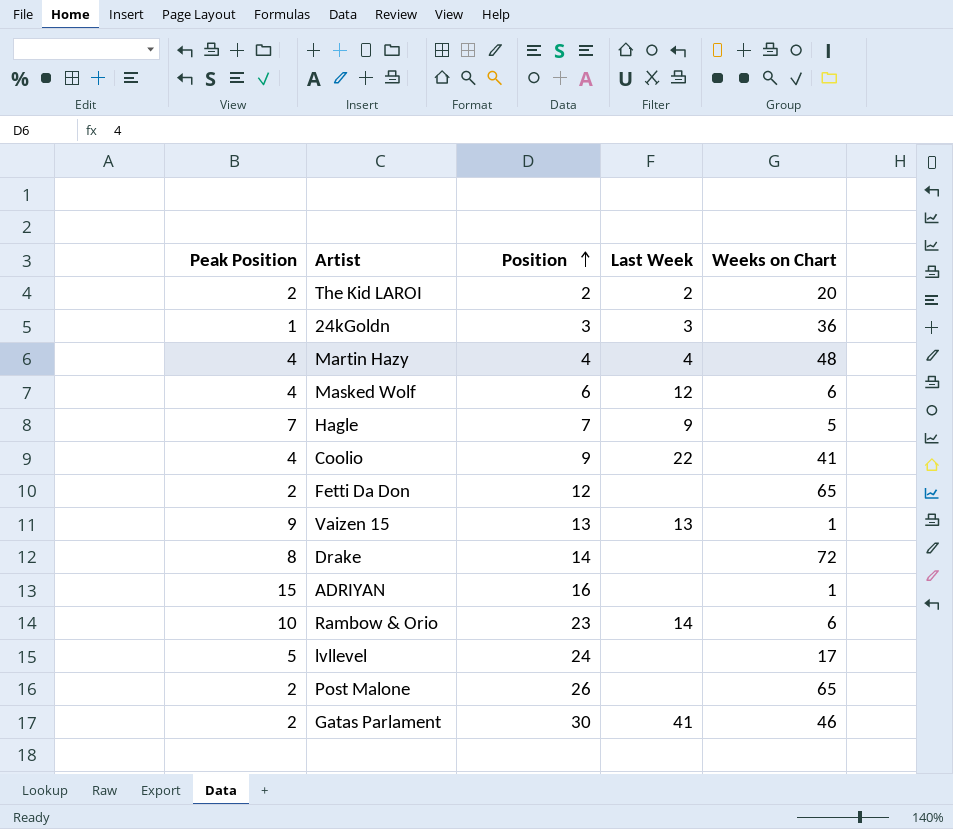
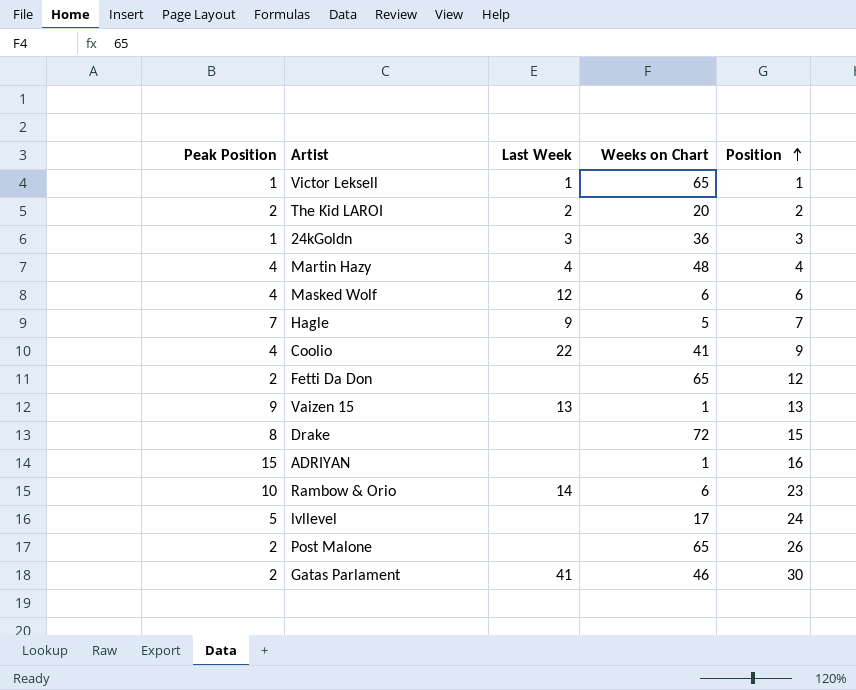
column Position | position: 3 -> 5
row Victor Leksell: none -> 1 | 1 | 65 | 1
Drake | Position: 14 -> 15

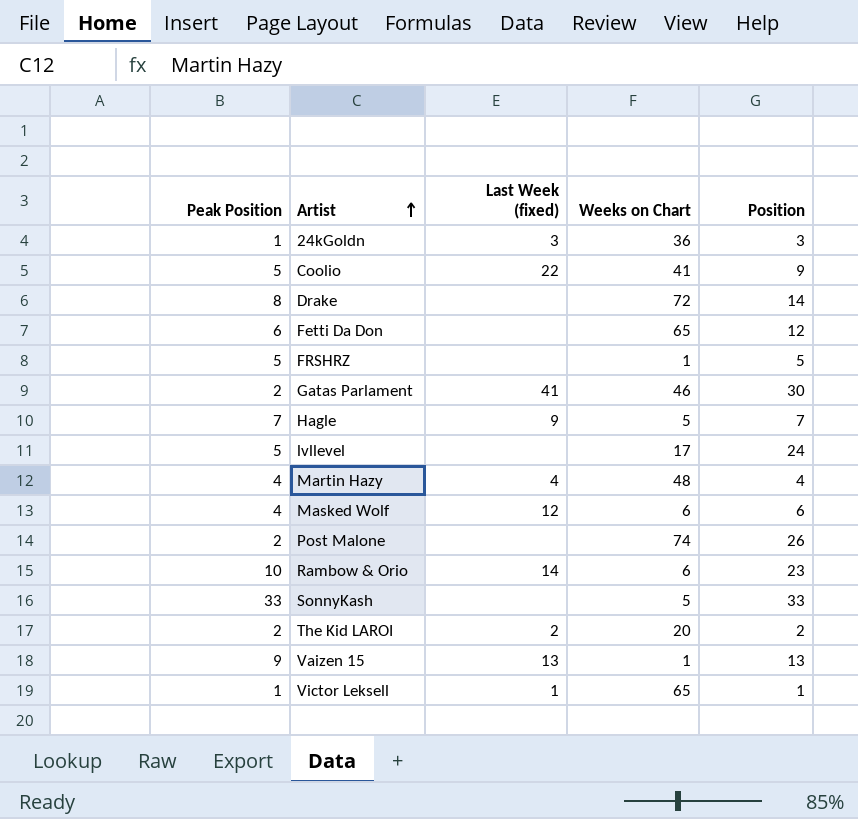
row order: Position ascending -> Artist ascending
column name: Last Week -> Last Week (fixed)
row ADRIYAN: 15 | none | 1 | 16 -> none
Coolio | Peak Position: 4 -> 5
Drake | Position: 15 -> 14
Fetti Da Don | Peak Position: 2 -> 6
row FRSHRZ: none -> 5 | none | 1 | 5
Post Malone | Weeks on Chart: 65 -> 74
row SonnyKash: none -> 33 | none | 5 | 33

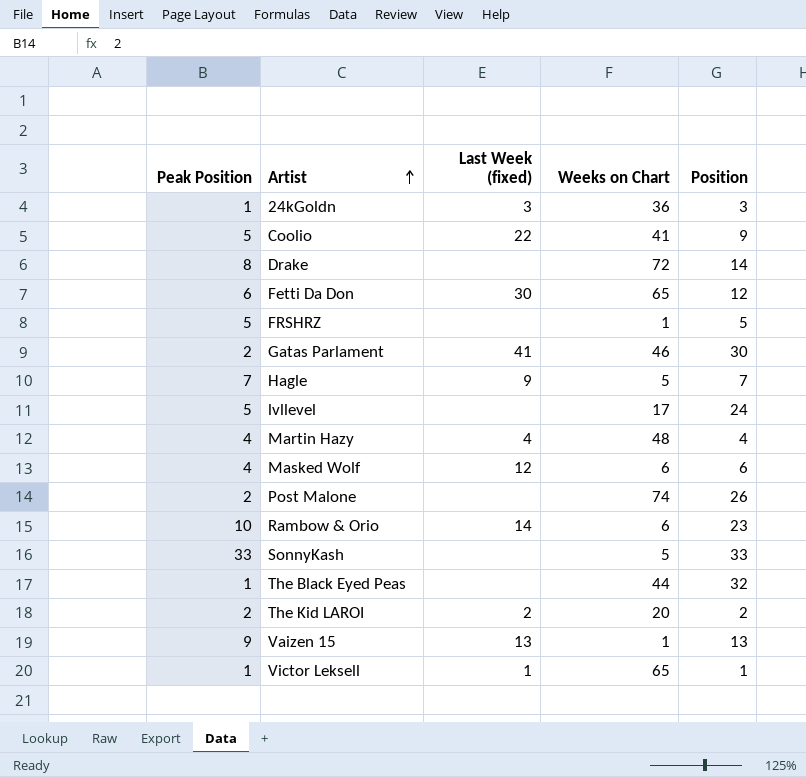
Fetti Da Don | Last Week (fixed): none -> 30
row The Black Eyed Peas: none -> 1 | none | 44 | 32

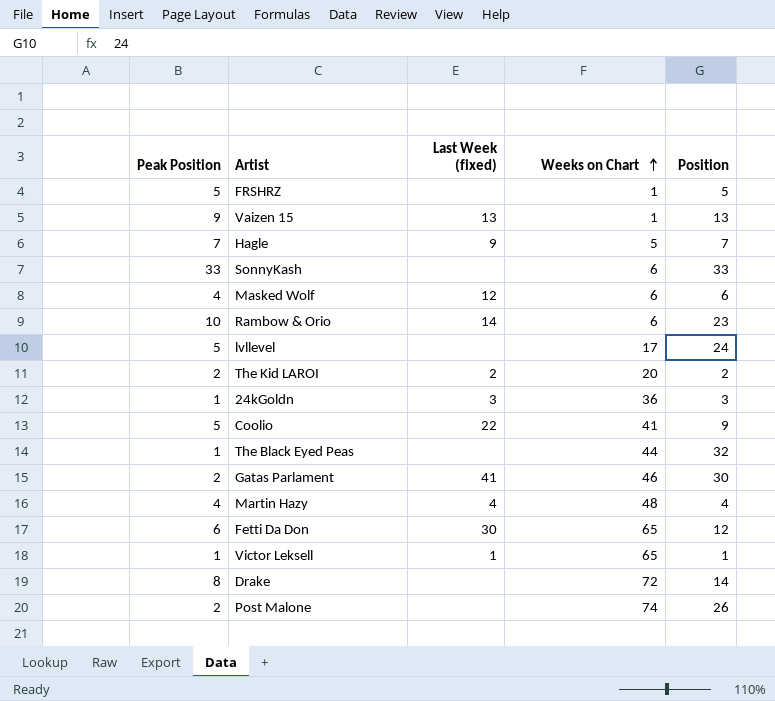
row order: Artist ascending -> Weeks on Chart ascending
SonnyKash | Weeks on Chart: 5 -> 6

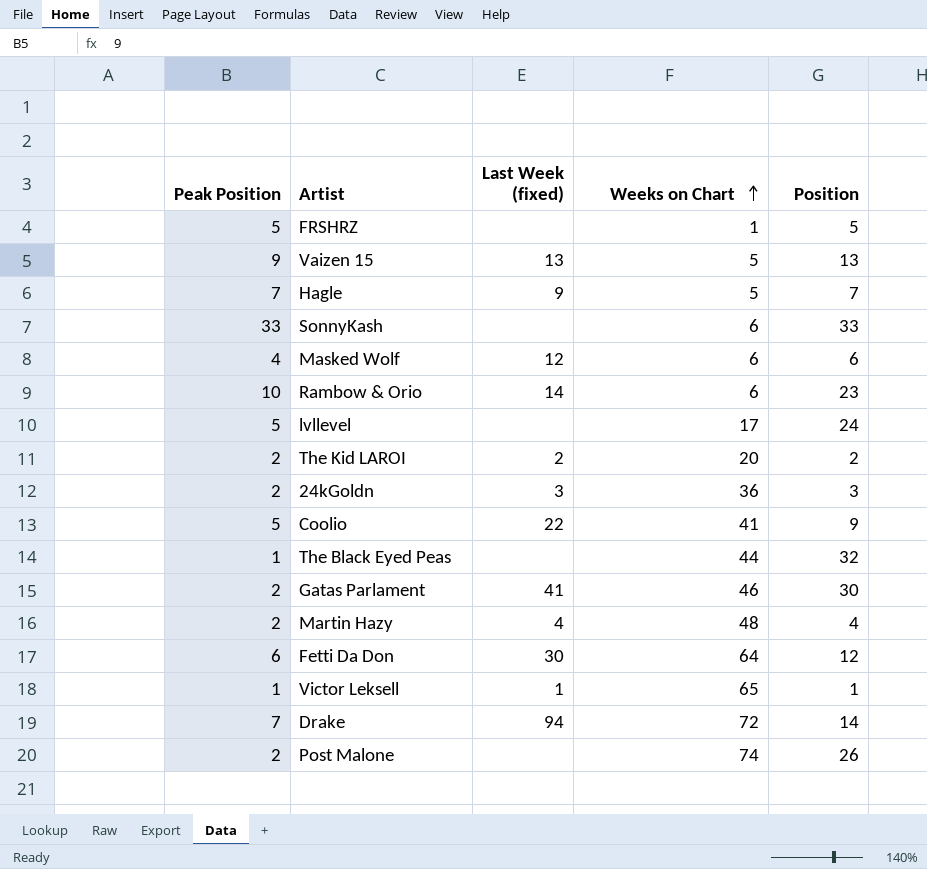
Vaizen 15 | Weeks on Chart: 1 -> 5
24kGoldn | Peak Position: 1 -> 2
Martin Hazy | Peak Position: 4 -> 2
Fetti Da Don | Weeks on Chart: 65 -> 64
Drake | Peak Position: 8 -> 7
Drake | Last Week (fixed): none -> 94

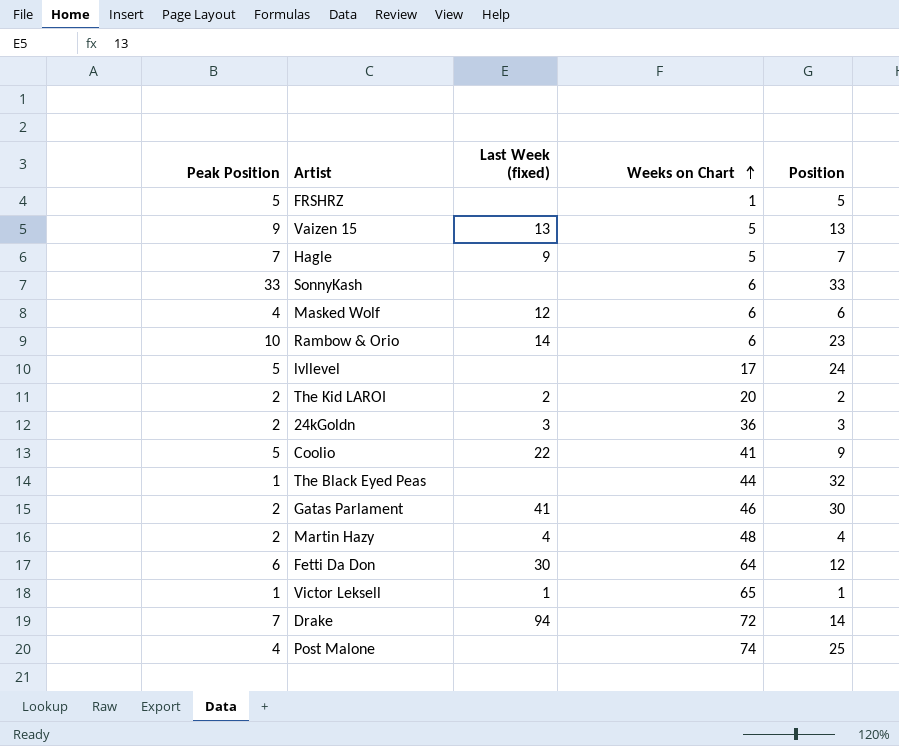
Post Malone | Peak Position: 2 -> 4
Post Malone | Position: 26 -> 25

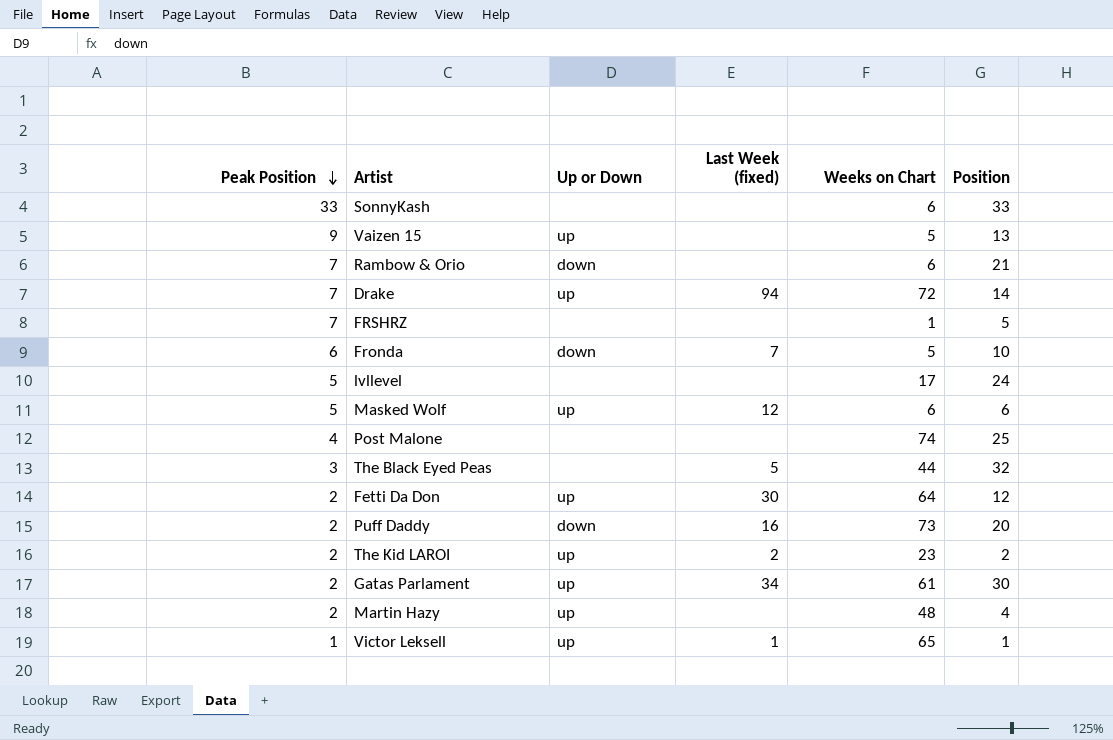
row order: Weeks on Chart ascending -> Peak Position descending
column Up or Down | position: none -> 3
row Hagle: 7 | 9 | 5 | 7 -> none
row 24kGoldn: 2 | 3 | 36 | 3 -> none
row Coolio: 5 | 22 | 41 | 9 -> none
Vaizen 15 | Last Week (fixed): 13 -> none
Rambow & Orio | Peak Position: 10 -> 7
Rambow & Orio | Last Week (fixed): 14 -> none
Rambow & Orio | Position: 23 -> 21
FRSHRZ | Peak Position: 5 -> 7
row Fronda: none -> 6 | down | 7 | 5 | 10
Masked Wolf | Peak Position: 4 -> 5
The Black Eyed Peas | Peak Position: 1 -> 3
The Black Eyed Peas | Last Week (fixed): none -> 5
Fetti Da Don | Peak Position: 6 -> 2
row Puff Daddy: none -> 2 | down | 16 | 73 | 20
The Kid LAROI | Weeks on Chart: 20 -> 23
Gatas Parlament | Last Week (fixed): 41 -> 34
Gatas Parlament | Weeks on Chart: 46 -> 61
Martin Hazy | Last Week (fixed): 4 -> none

